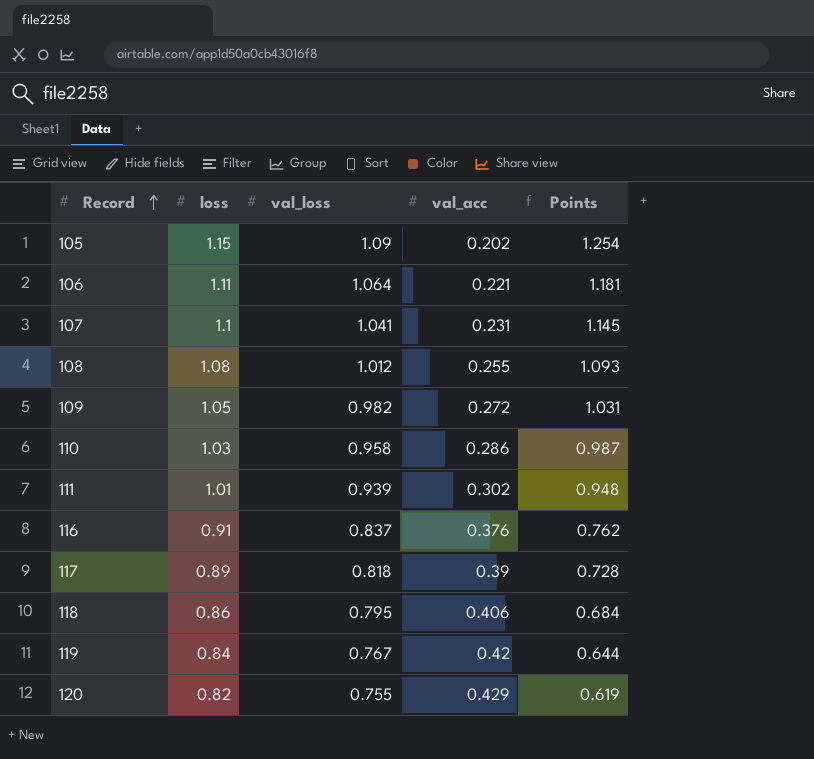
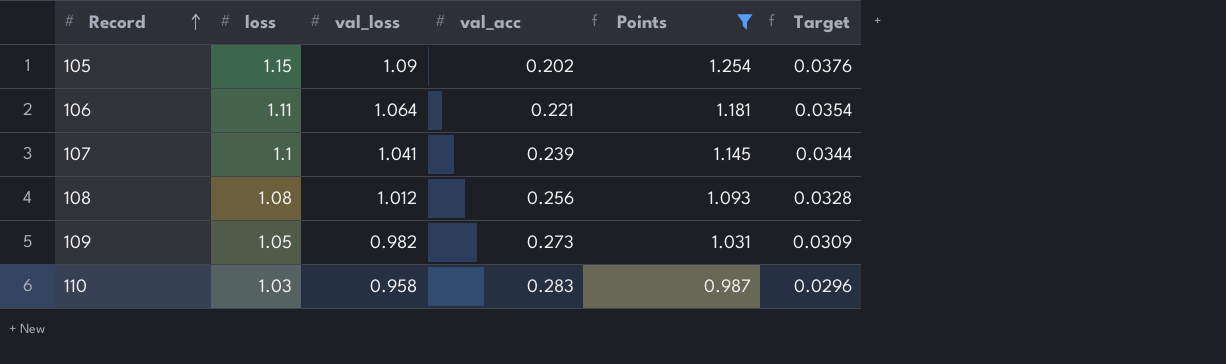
filter: none -> Points >= 0.987
column Target | formula: none -> [Points] * 0.03
107 | val_acc: 0.231 -> 0.239
108 | val_acc: 0.255 -> 0.256
109 | val_acc: 0.272 -> 0.273
110 | val_acc: 0.286 -> 0.283

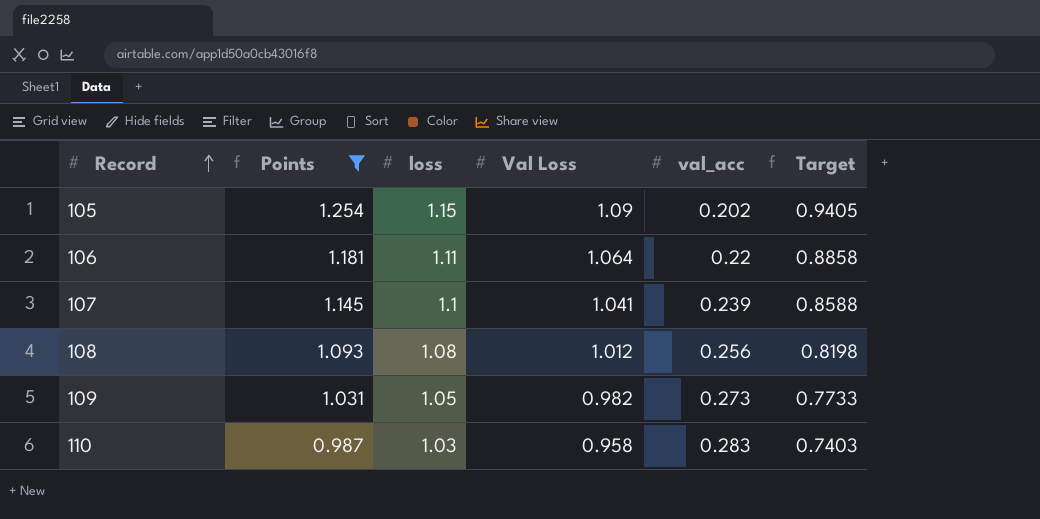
column Points | position: 5 -> 2
column name: val_loss -> Val Loss
column Target | formula: [Points] * 0.03 -> [Points] * 0.75
106 | val_acc: 0.221 -> 0.22

